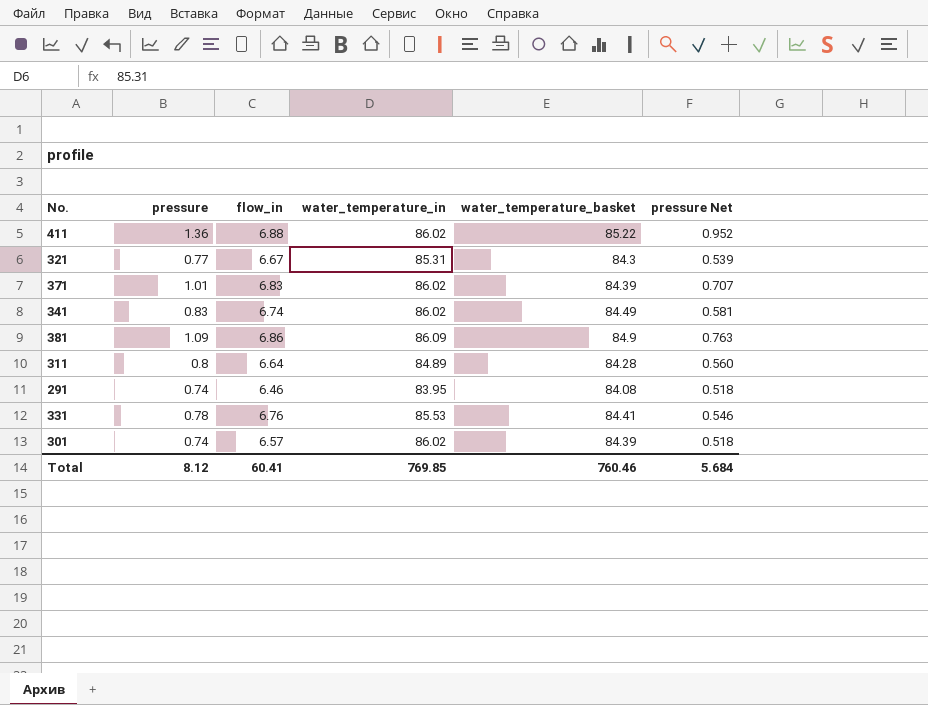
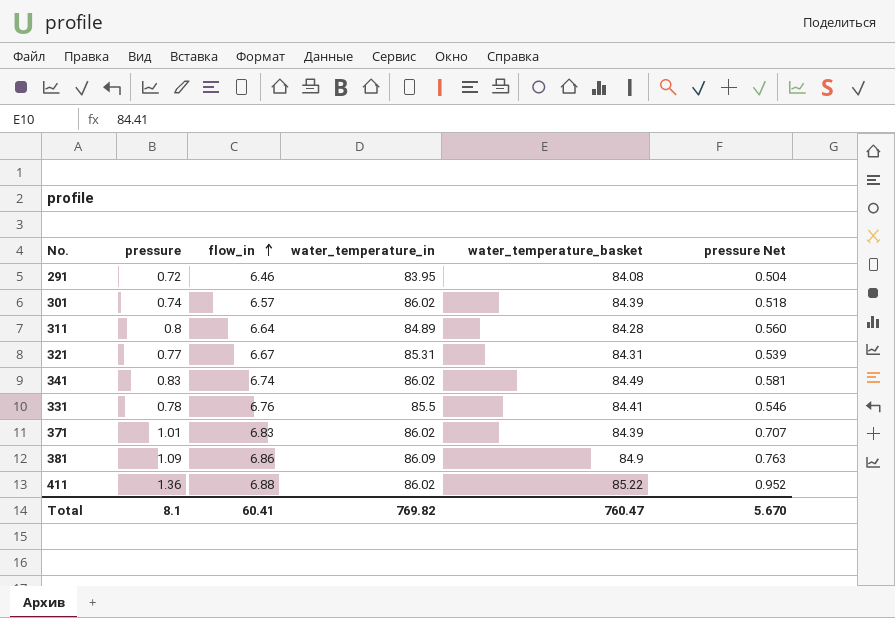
row order: none -> flow_in ascending
291 | pressure: 0.74 -> 0.72
291 | pressure Net: 0.518 -> 0.504
321 | water_temperature_basket: 84.3 -> 84.31
331 | water_temperature_in: 85.53 -> 85.5
Total | pressure: 8.12 -> 8.1
Total | water_temperature_in: 769.85 -> 769.82
Total | water_temperature_basket: 760.46 -> 760.47
Total | pressure Net: 5.684 -> 5.670

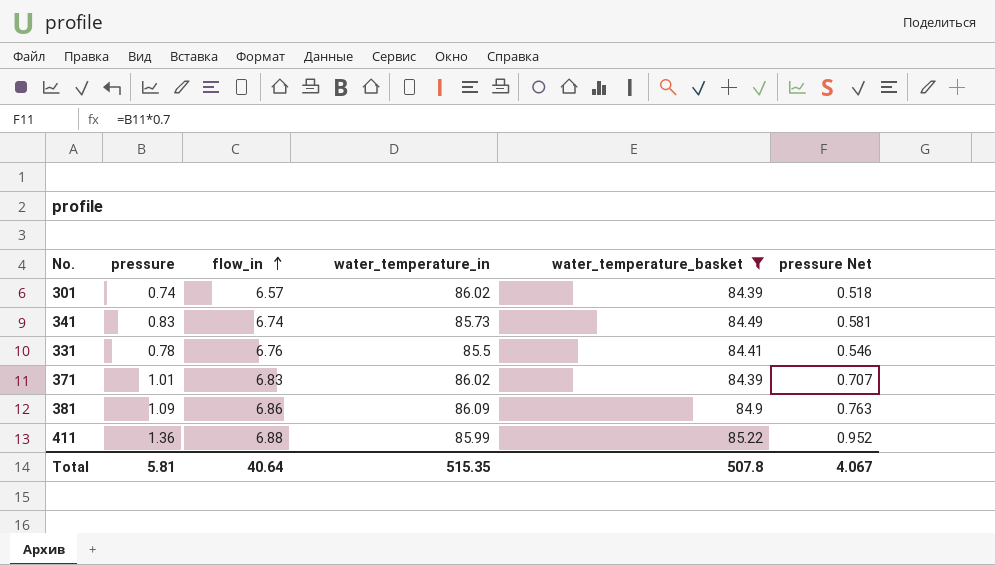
filter: none -> water_temperature_basket >= 84.39
341 | water_temperature_in: 86.02 -> 85.73
411 | water_temperature_in: 86.02 -> 85.99
Total | pressure: 8.1 -> 5.81
Total | flow_in: 60.41 -> 40.64
Total | water_temperature_in: 769.82 -> 515.35
Total | water_temperature_basket: 760.47 -> 507.8
Total | pressure Net: 5.670 -> 4.067

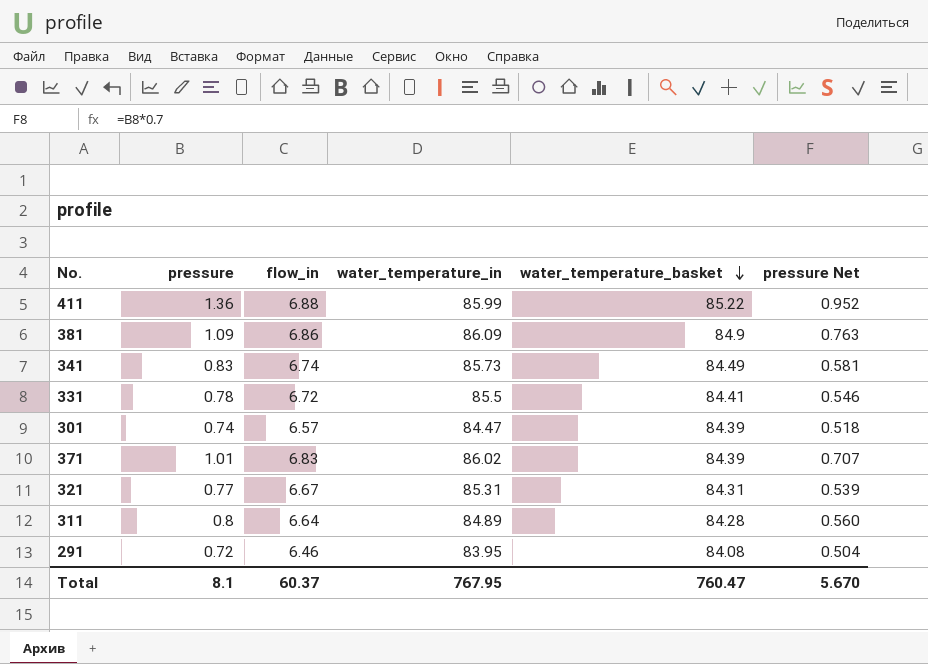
filter: water_temperature_basket >= 84.39 -> none
row order: flow_in ascending -> water_temperature_basket descending
331 | flow_in: 6.76 -> 6.72
301 | water_temperature_in: 86.02 -> 84.47
Total | pressure: 5.81 -> 8.1
Total | flow_in: 40.64 -> 60.37
Total | water_temperature_in: 515.35 -> 767.95
Total | water_temperature_basket: 507.8 -> 760.47
Total | pressure Net: 4.067 -> 5.670

